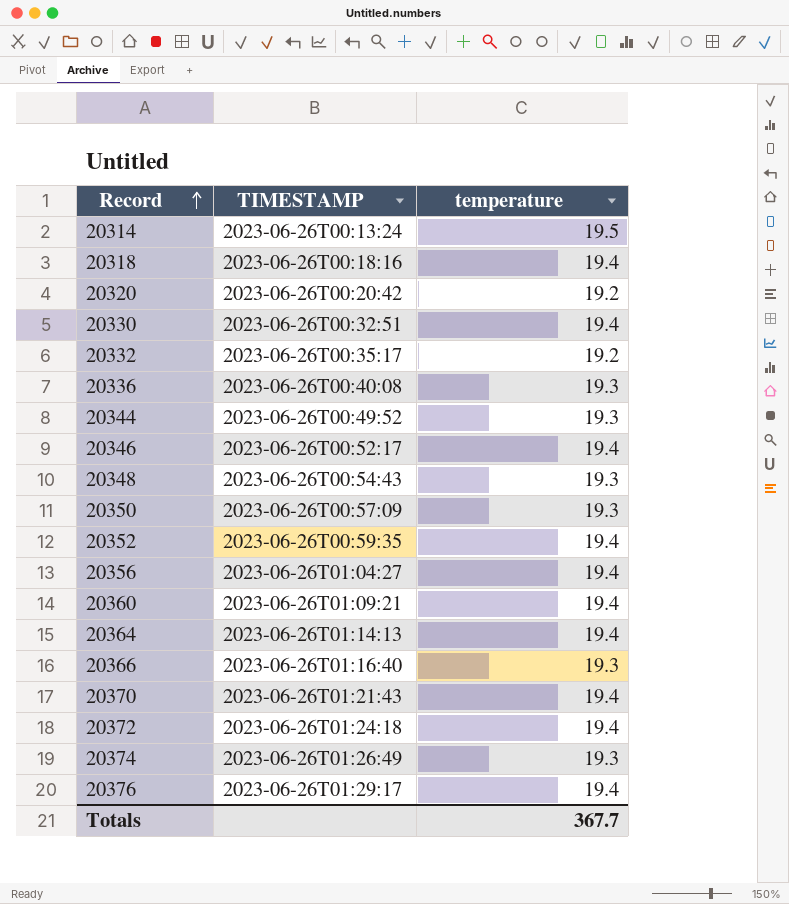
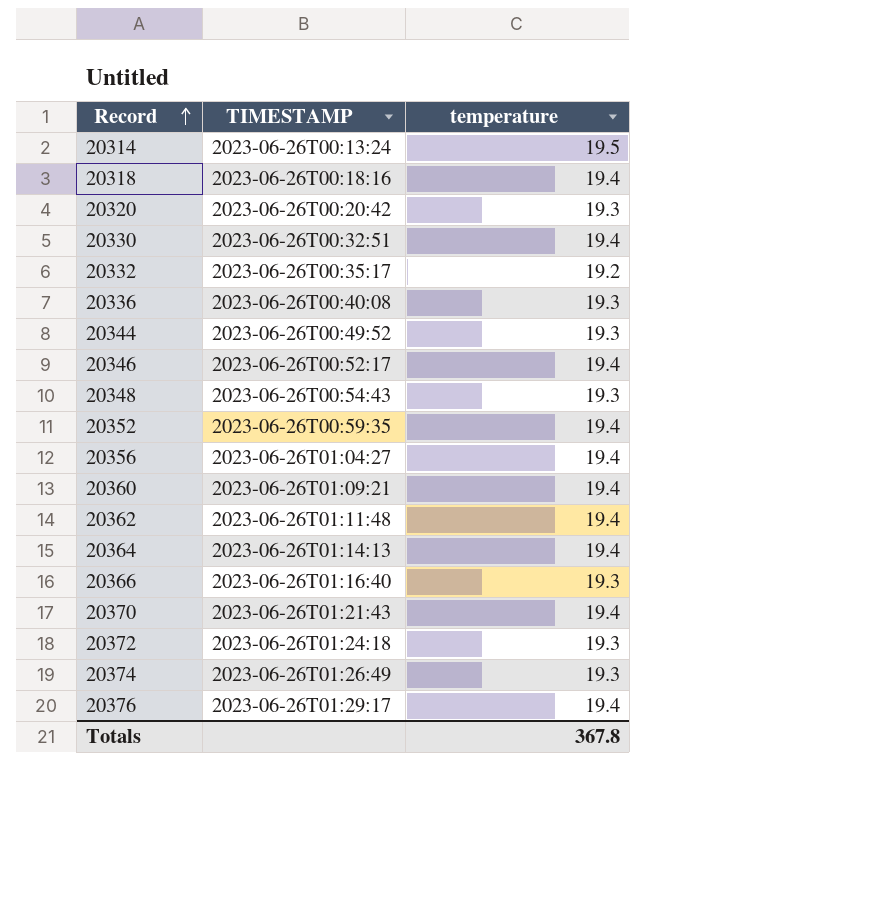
row 20350: 2023-06-26T00:57:09 | 19.3 -> none
20320 | temperature: 19.2 -> 19.3
row 20362: none -> 2023-06-26T01:11:48 | 19.4
20372 | temperature: 19.4 -> 19.3
Totals | temperature: 367.7 -> 367.8

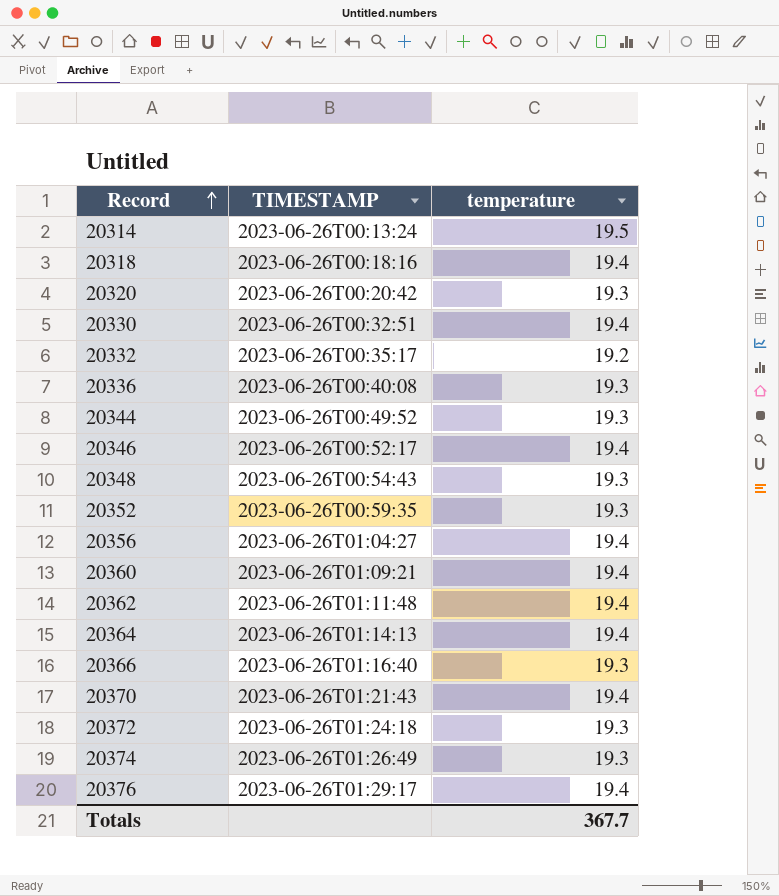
20352 | temperature: 19.4 -> 19.3
Totals | temperature: 367.8 -> 367.7

